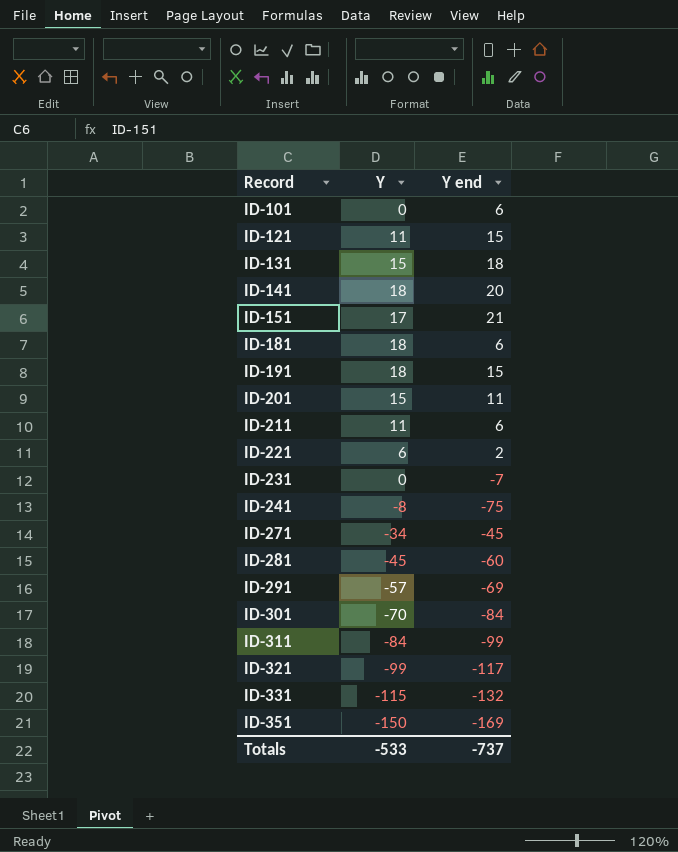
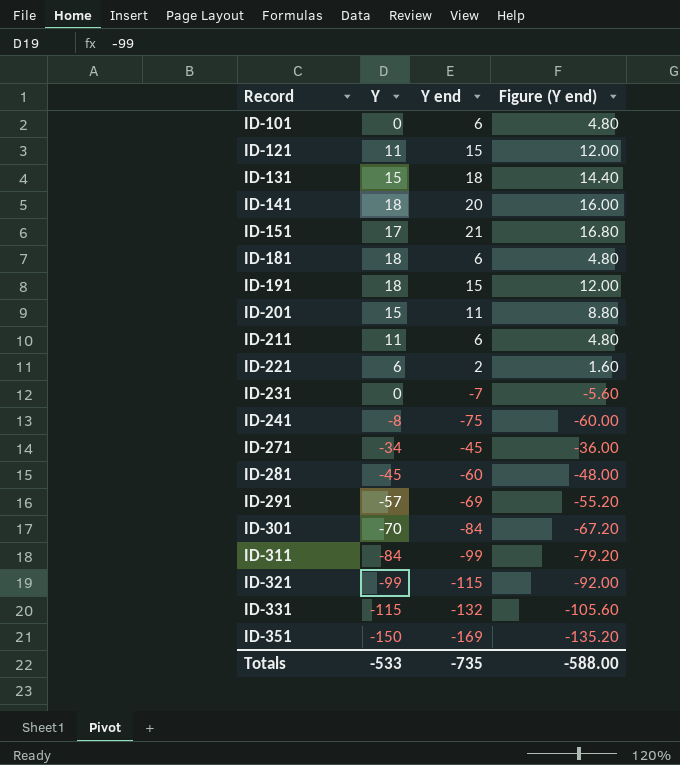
column Figure (Y end) | formula: none -> [Y end] * 0.8
ID-321 | Y end: -117 -> -115
Totals | Y end: -737 -> -735

